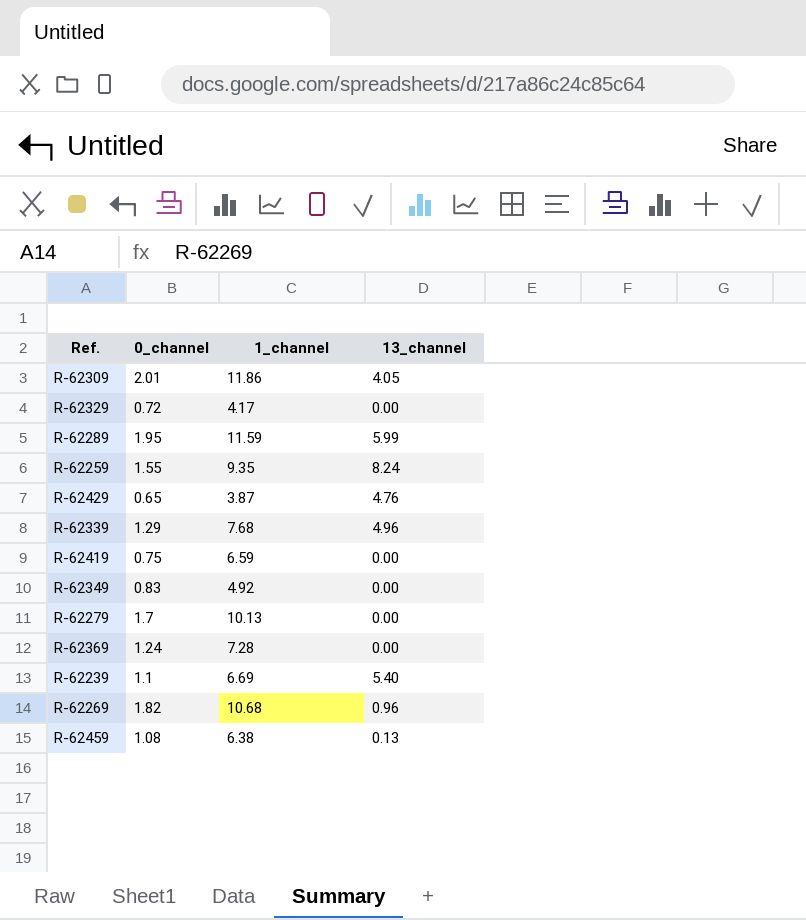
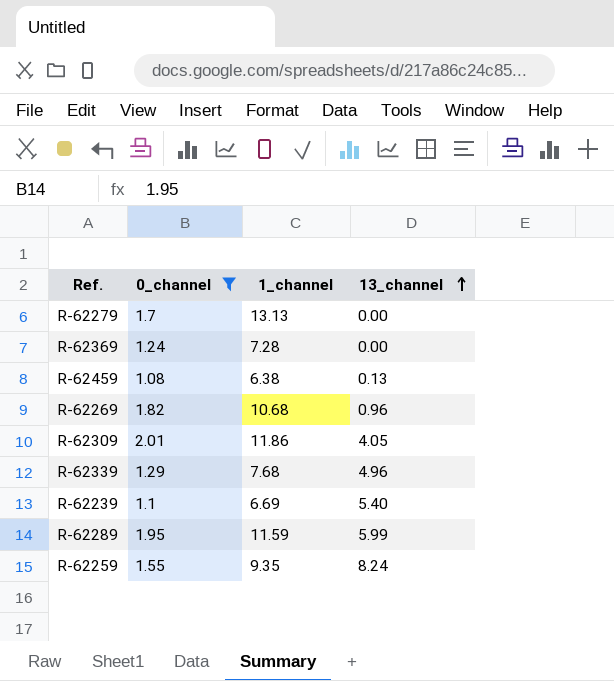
filter: none -> 0_channel >= 1.08
row order: none -> 13_channel ascending
R-62279 | 1_channel: 10.13 -> 13.13

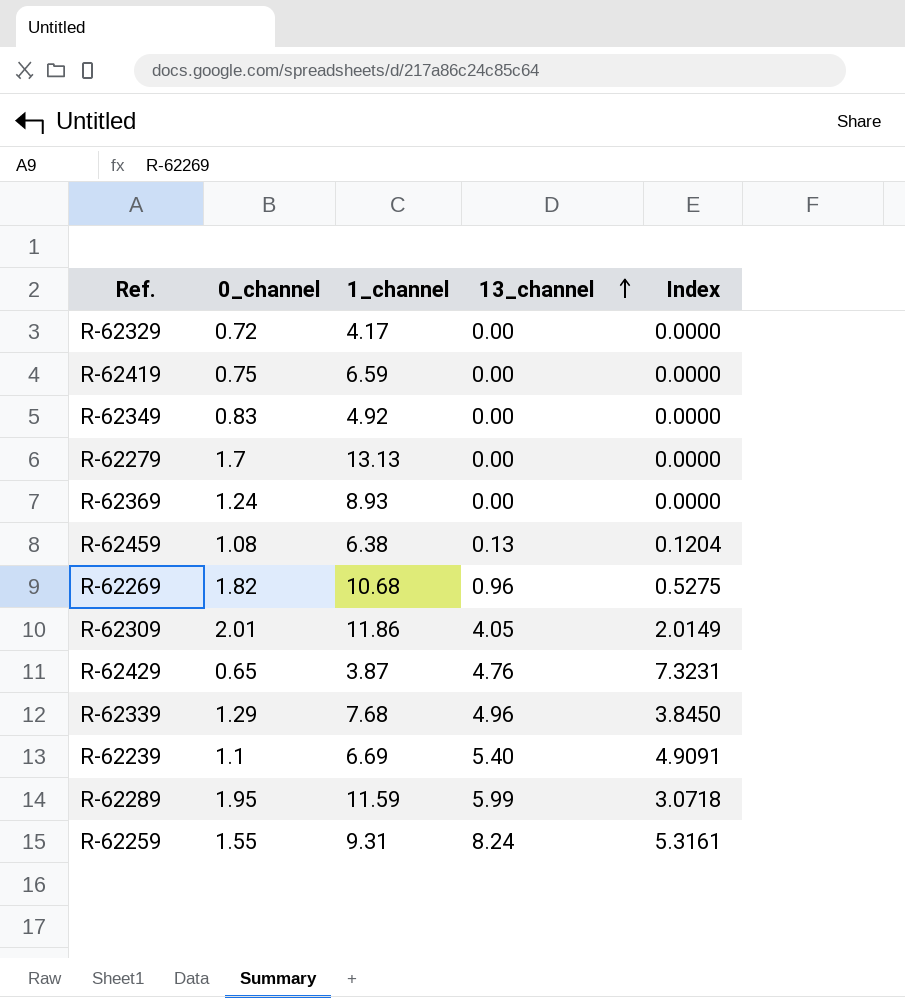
filter: 0_channel >= 1.08 -> none
column Index | formula: none -> [13_channel] / [0_channel]
R-62369 | 1_channel: 7.28 -> 8.93
R-62259 | 1_channel: 9.35 -> 9.31

